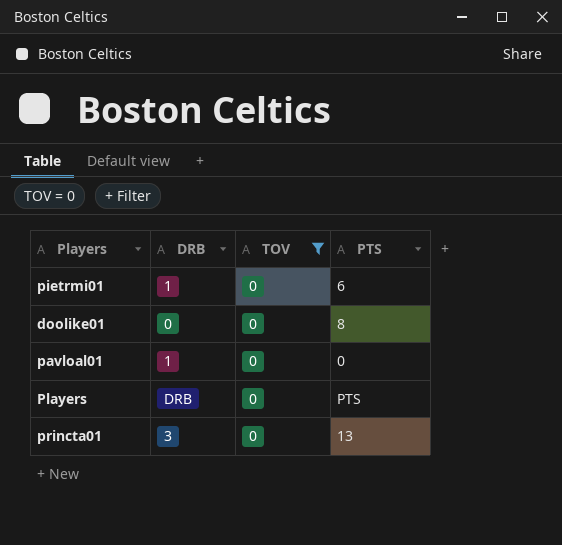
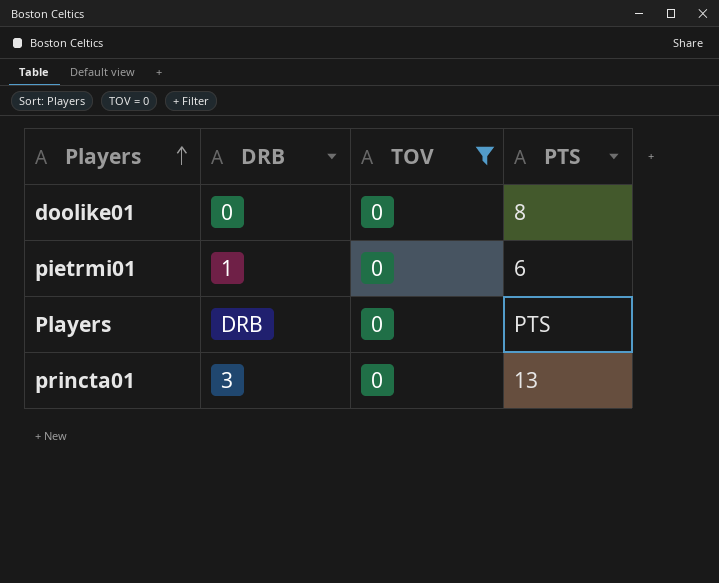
row order: none -> Players ascending
row pavloal01: 1 | 0 | 0 -> none

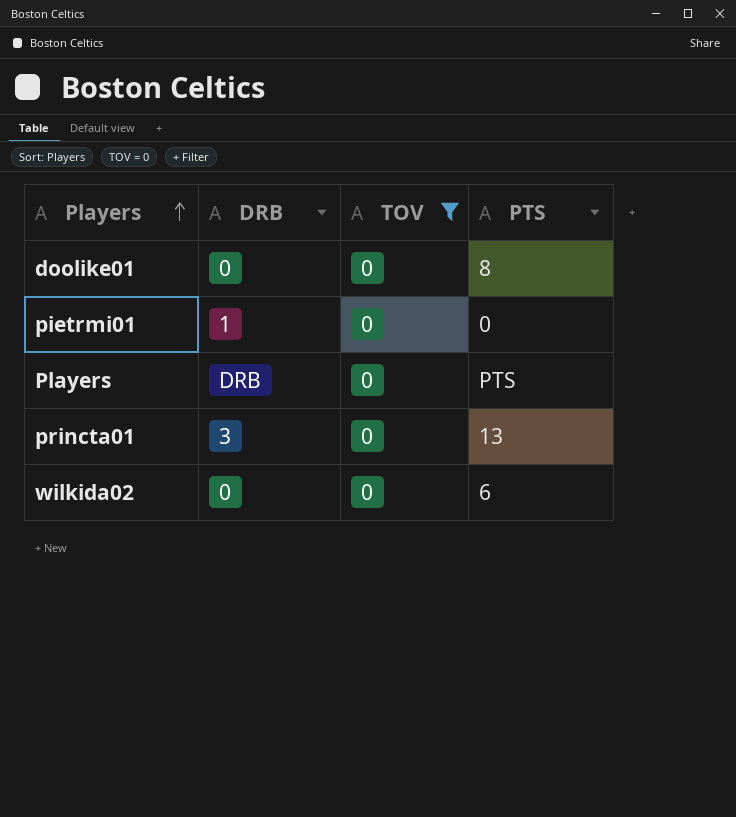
pietrmi01 | PTS: 6 -> 0
row wilkida02: none -> 0 | 0 | 6

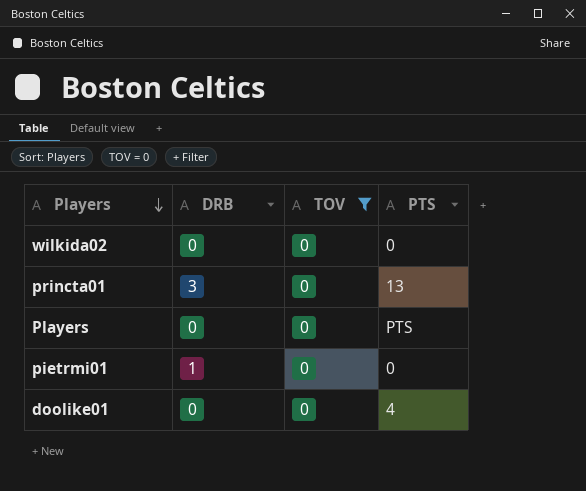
row order: Players ascending -> Players descending
wilkida02 | PTS: 6 -> 0
Players | DRB: DRB -> 0
doolike01 | PTS: 8 -> 4

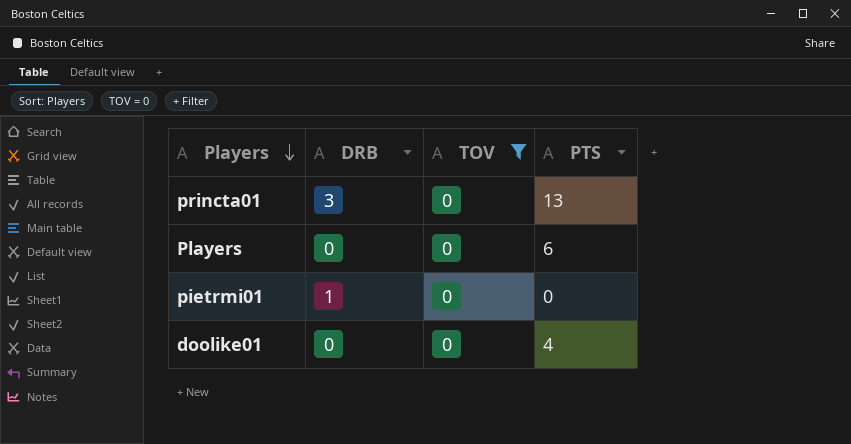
row wilkida02: 0 | 0 | 0 -> none
Players | PTS: PTS -> 6

